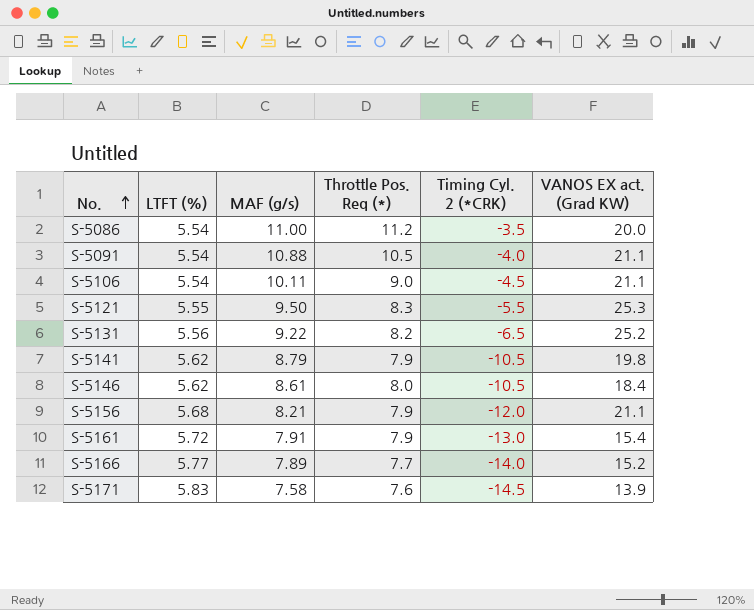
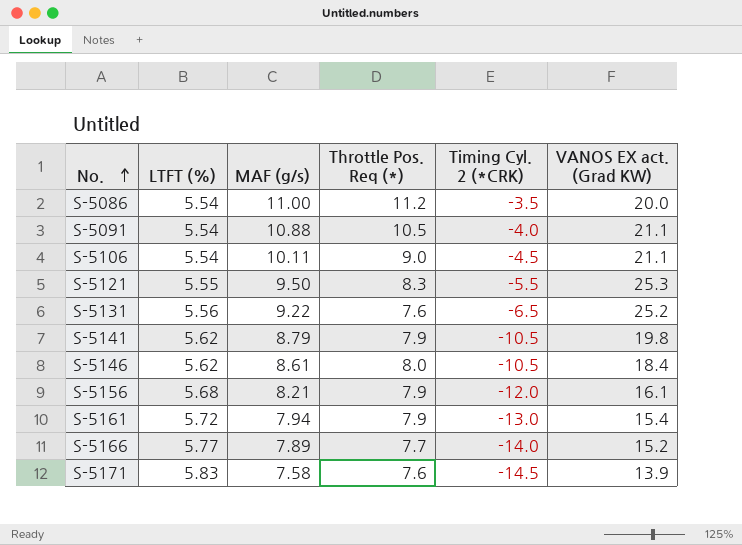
S-5131 | Throttle Pos. Req (*): 8.2 -> 7.6
S-5156 | VANOS EX act. (Grad KW): 21.1 -> 16.1
S-5161 | MAF (g/s): 7.91 -> 7.94

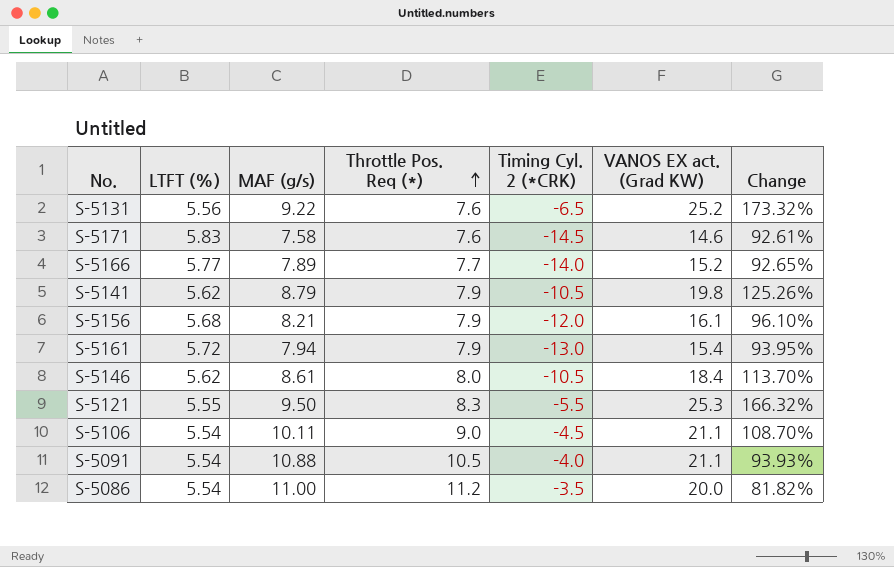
row order: No. ascending -> Throttle Pos. Req (*) ascending
column Change | formula: none -> ([VANOS EX act. (Grad KW)] - [MAF (g/s)]) / [MAF (g/s)]
S-5171 | VANOS EX act. (Grad KW): 13.9 -> 14.6

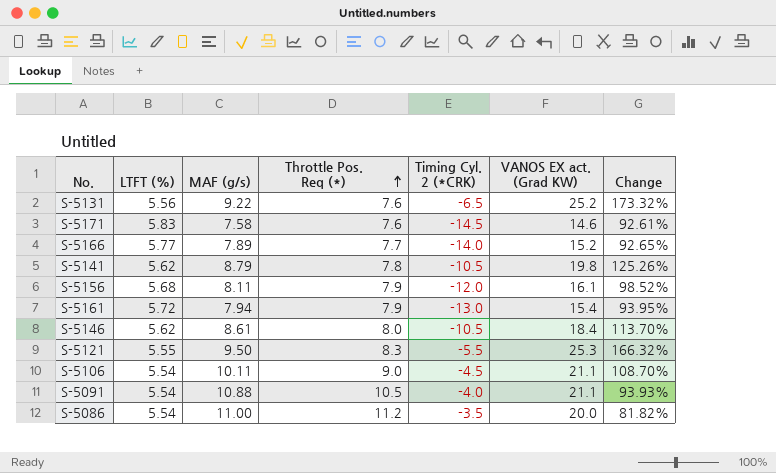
S-5141 | Throttle Pos. Req (*): 7.9 -> 7.8
S-5156 | MAF (g/s): 8.21 -> 8.11
S-5156 | Change: 96.10% -> 98.52%

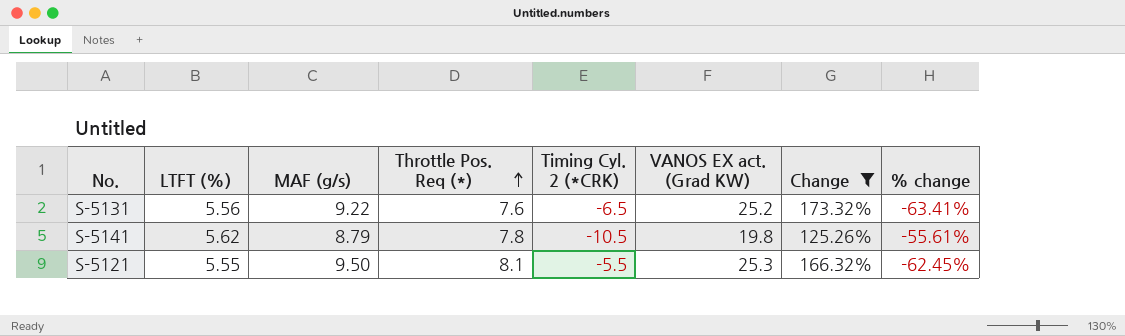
filter: none -> Change >= 125.26%
column % change | formula: none -> ([MAF (g/s)] - [VANOS EX act. (Grad KW)]) / [VANOS EX act. (Grad KW)]
S-5121 | Throttle Pos. Req (*): 8.3 -> 8.1

